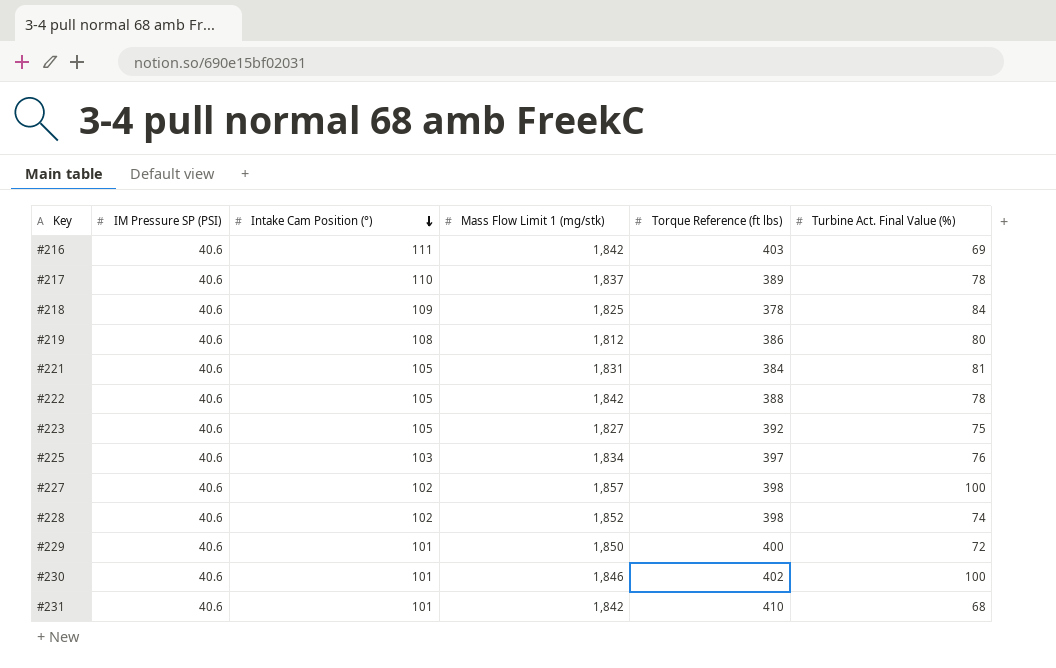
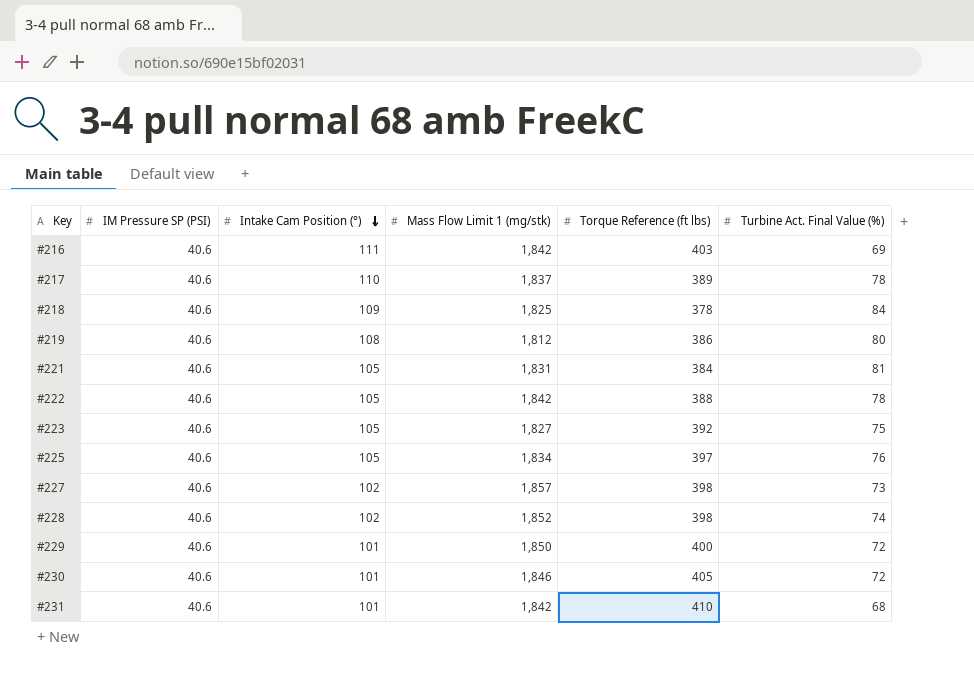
#225 | Intake Cam Position (°): 103 -> 105
#227 | Turbine Act. Final Value (%): 100 -> 73
#230 | Torque Reference (ft lbs): 402 -> 405
#230 | Turbine Act. Final Value (%): 100 -> 72

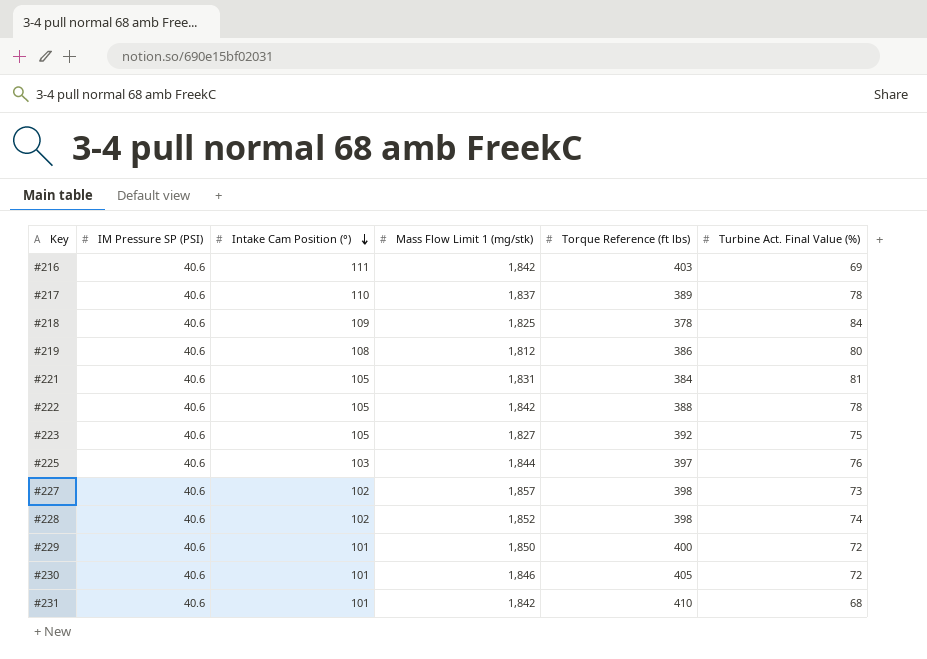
#225 | Intake Cam Position (°): 105 -> 103
#225 | Mass Flow Limit 1 (mg/stk): 1,834 -> 1,844

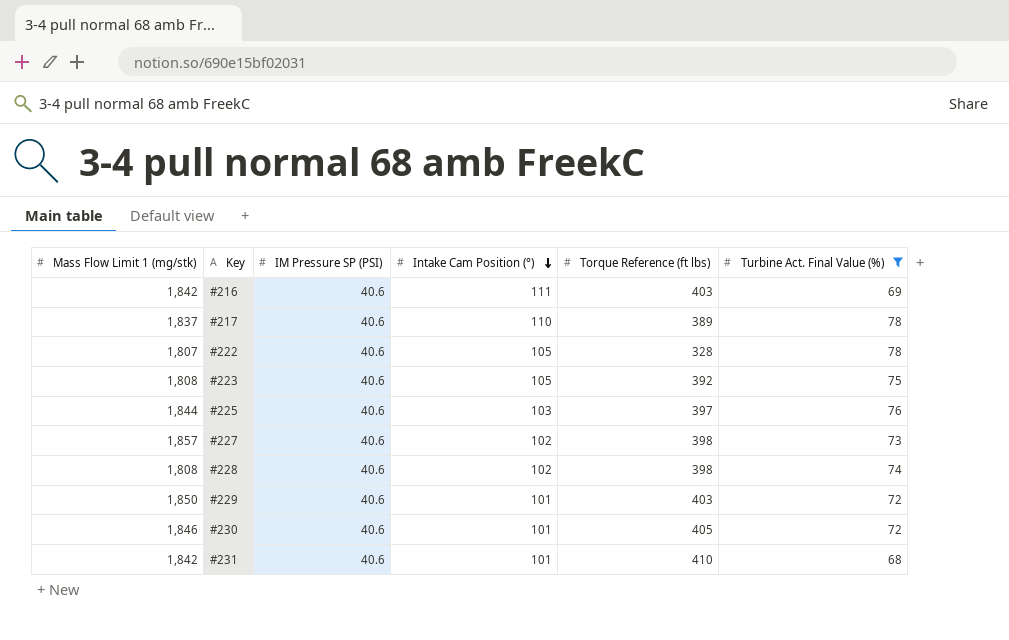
filter: none -> Turbine Act. Final Value (%) <= 78
column Mass Flow Limit 1 (mg/stk) | position: 4 -> 1
#222 | Mass Flow Limit 1 (mg/stk): 1,842 -> 1,807
#222 | Torque Reference (ft lbs): 388 -> 328
#223 | Mass Flow Limit 1 (mg/stk): 1,827 -> 1,808
#228 | Mass Flow Limit 1 (mg/stk): 1,852 -> 1,808
#229 | Torque Reference (ft lbs): 400 -> 403

